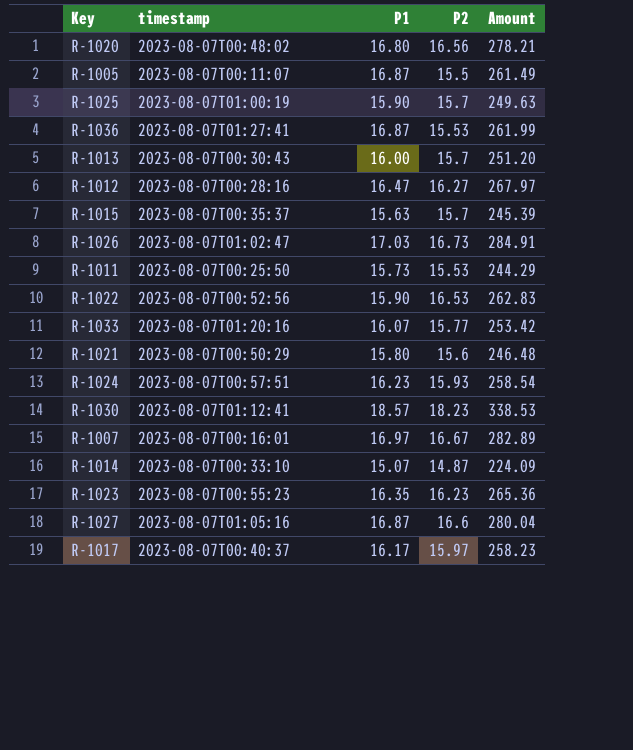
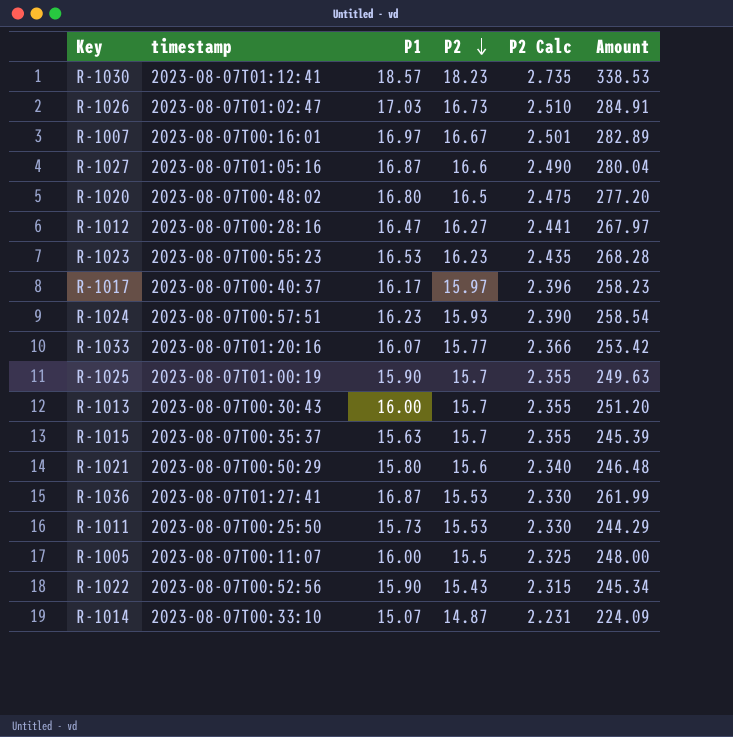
row order: none -> P2 descending
column P2 Calc | formula: none -> [P2] * 0.15
R-1020 | P2: 16.56 -> 16.5
R-1020 | Amount: 278.21 -> 277.20
R-1023 | P1: 16.35 -> 16.53
R-1023 | Amount: 265.36 -> 268.28
R-1005 | P1: 16.87 -> 16.00
R-1005 | Amount: 261.49 -> 248.00
R-1022 | P2: 16.53 -> 15.43
R-1022 | Amount: 262.83 -> 245.34

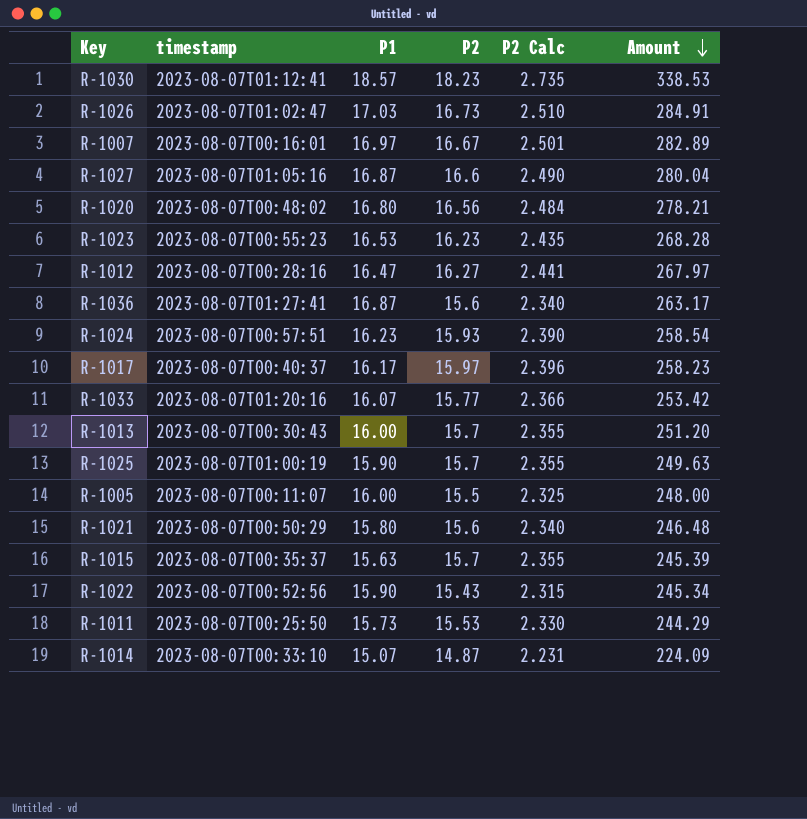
row order: P2 descending -> Amount descending
R-1020 | P2: 16.5 -> 16.56
R-1020 | P2 Calc: 2.475 -> 2.484
R-1020 | Amount: 277.20 -> 278.21
R-1036 | P2: 15.53 -> 15.6
R-1036 | P2 Calc: 2.330 -> 2.340
R-1036 | Amount: 261.99 -> 263.17

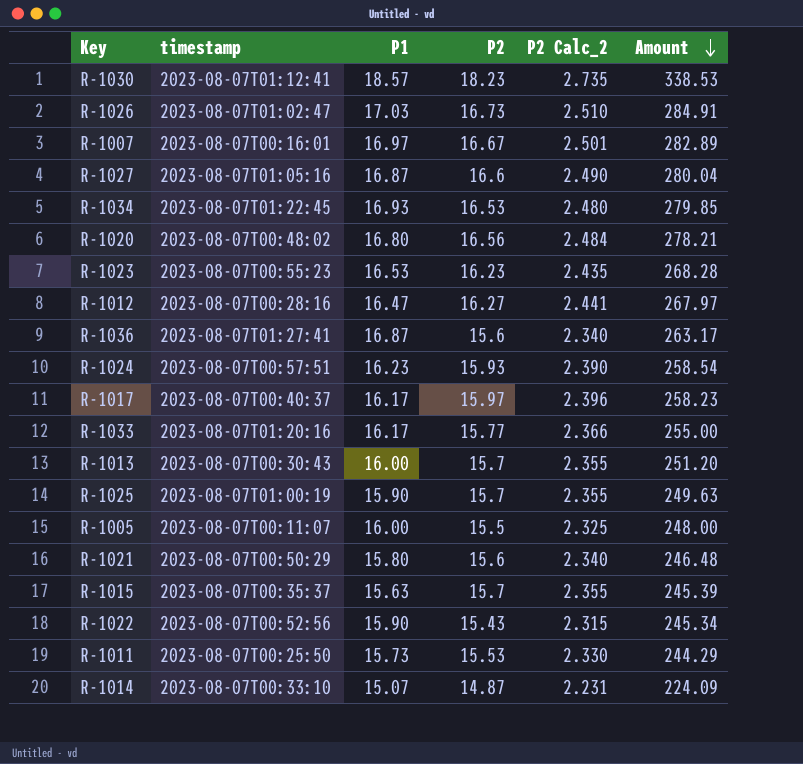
column name: P2 Calc -> P2 Calc_2
row R-1034: none -> 2023-08-07T01:22:45 | 16.93 | 16.53 | 2.480 | 279.85
R-1033 | P1: 16.07 -> 16.17
R-1033 | Amount: 253.42 -> 255.00

